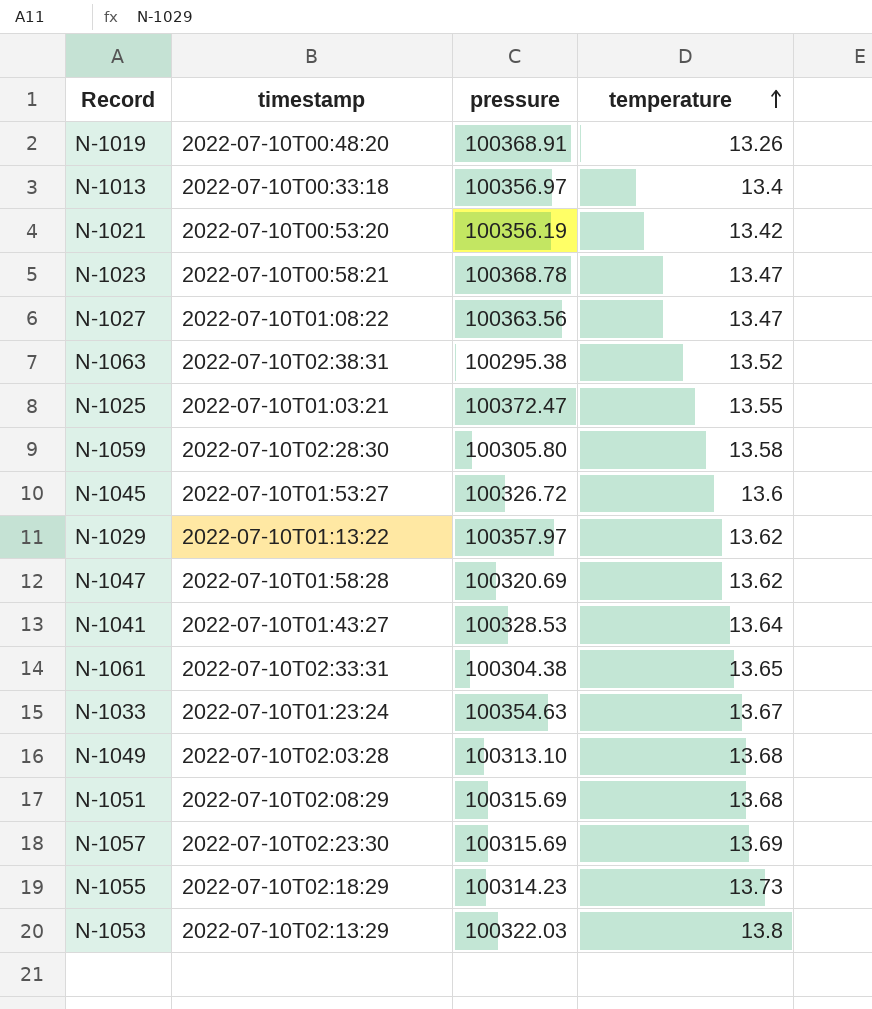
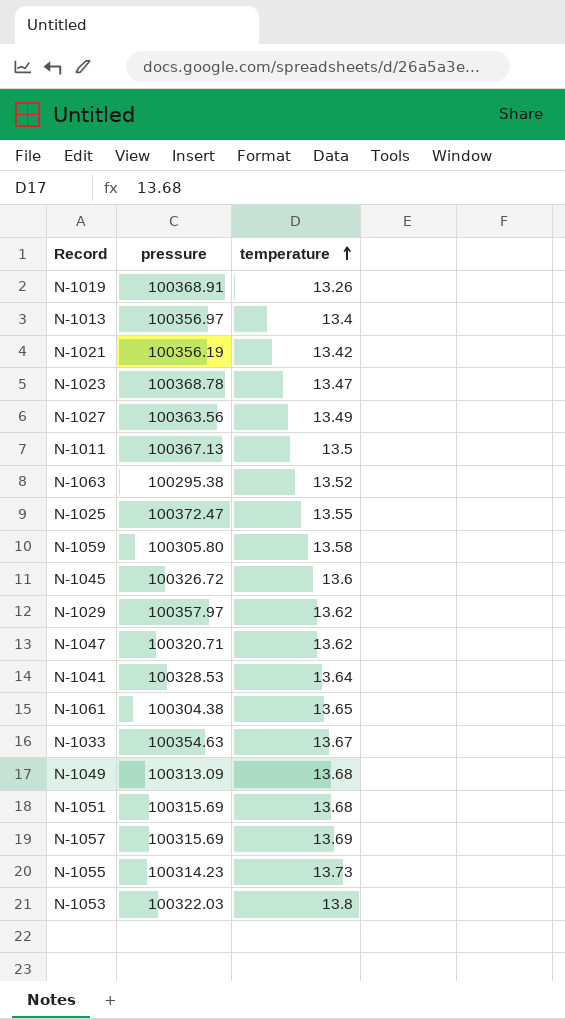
column timestamp | position: 2 -> none
N-1027 | temperature: 13.47 -> 13.49
row N-1011: none -> 100367.13 | 13.5
N-1047 | pressure: 100320.69 -> 100320.71
N-1049 | pressure: 100313.10 -> 100313.09

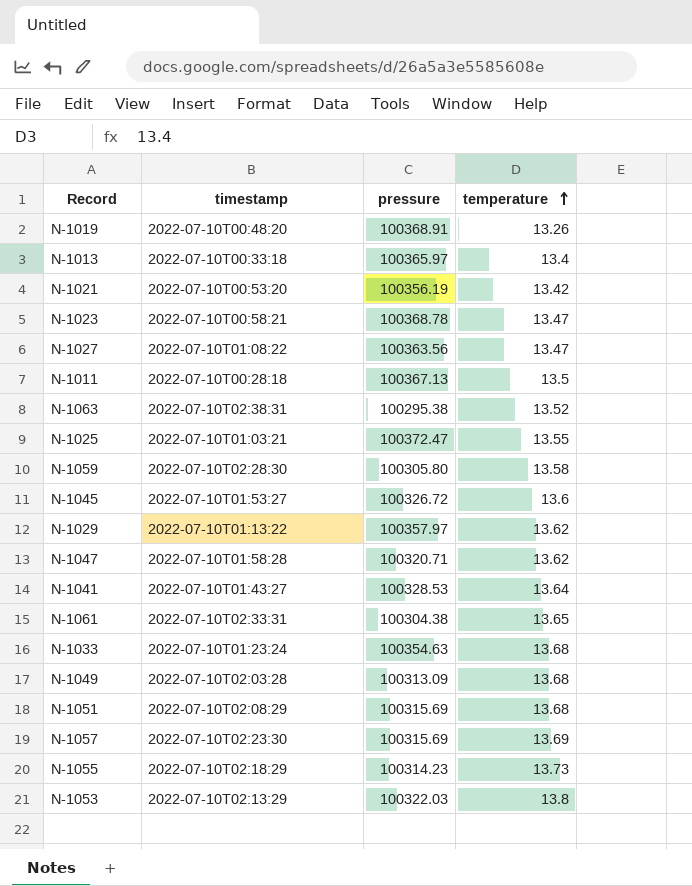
column timestamp | position: none -> 2
N-1013 | pressure: 100356.97 -> 100365.97
N-1027 | temperature: 13.49 -> 13.47
N-1033 | temperature: 13.67 -> 13.68

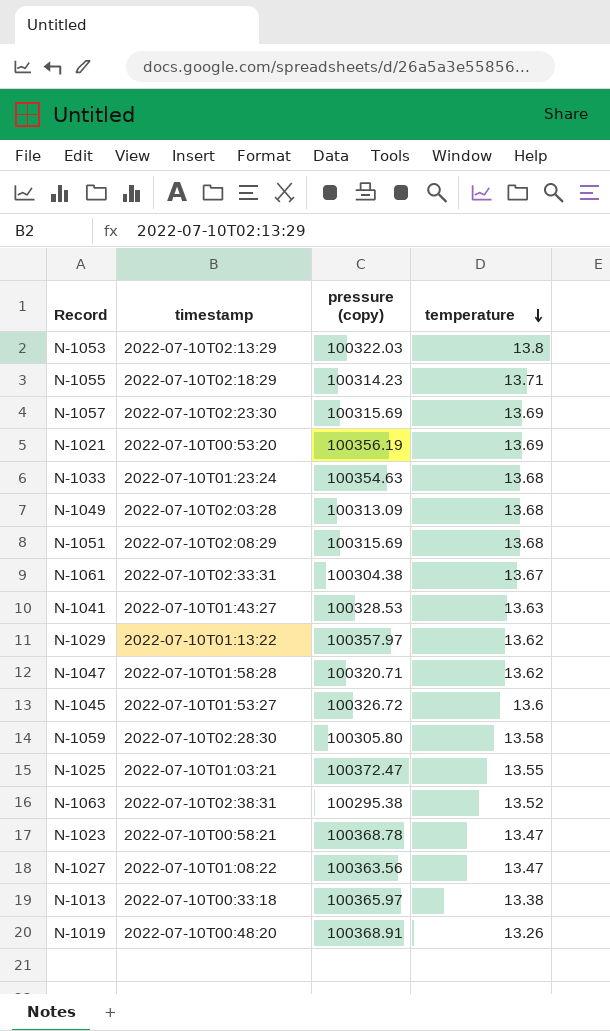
row order: temperature ascending -> temperature descending
column name: pressure -> pressure (copy)
row N-1011: 2022-07-10T00:28:18 | 100367.13 | 13.5 -> none
N-1055 | temperature: 13.73 -> 13.71
N-1021 | temperature: 13.42 -> 13.69
N-1061 | temperature: 13.65 -> 13.67
N-1041 | temperature: 13.64 -> 13.63
N-1013 | temperature: 13.4 -> 13.38

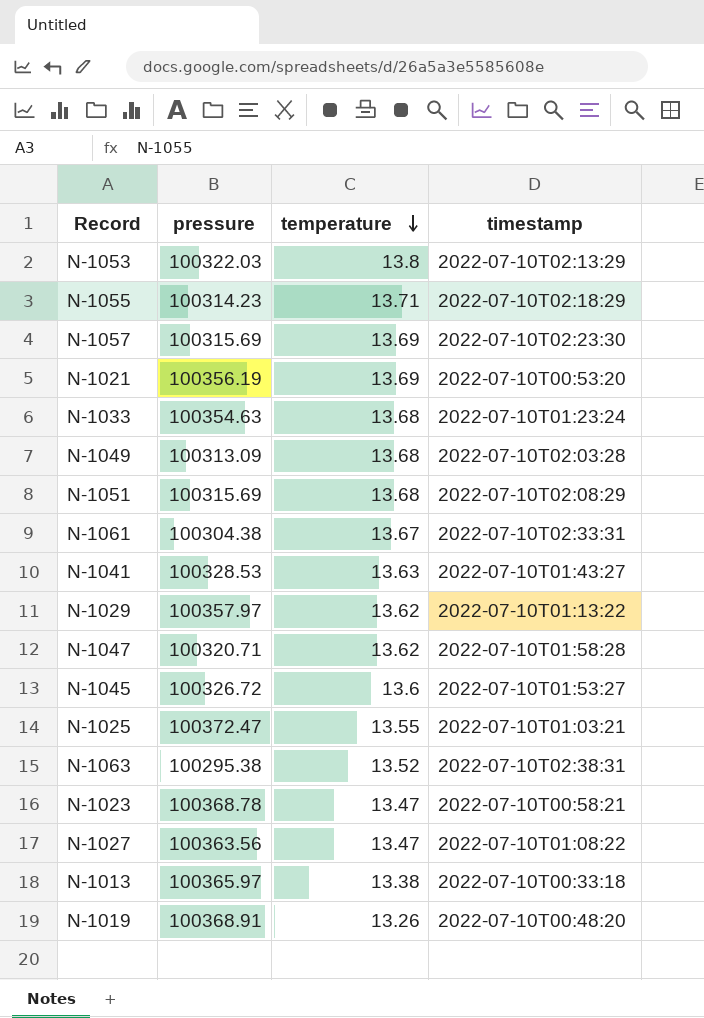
column name: pressure (copy) -> pressure
column timestamp | position: 2 -> 4
row N-1059: 2022-07-10T02:28:30 | 100305.80 | 13.58 -> none

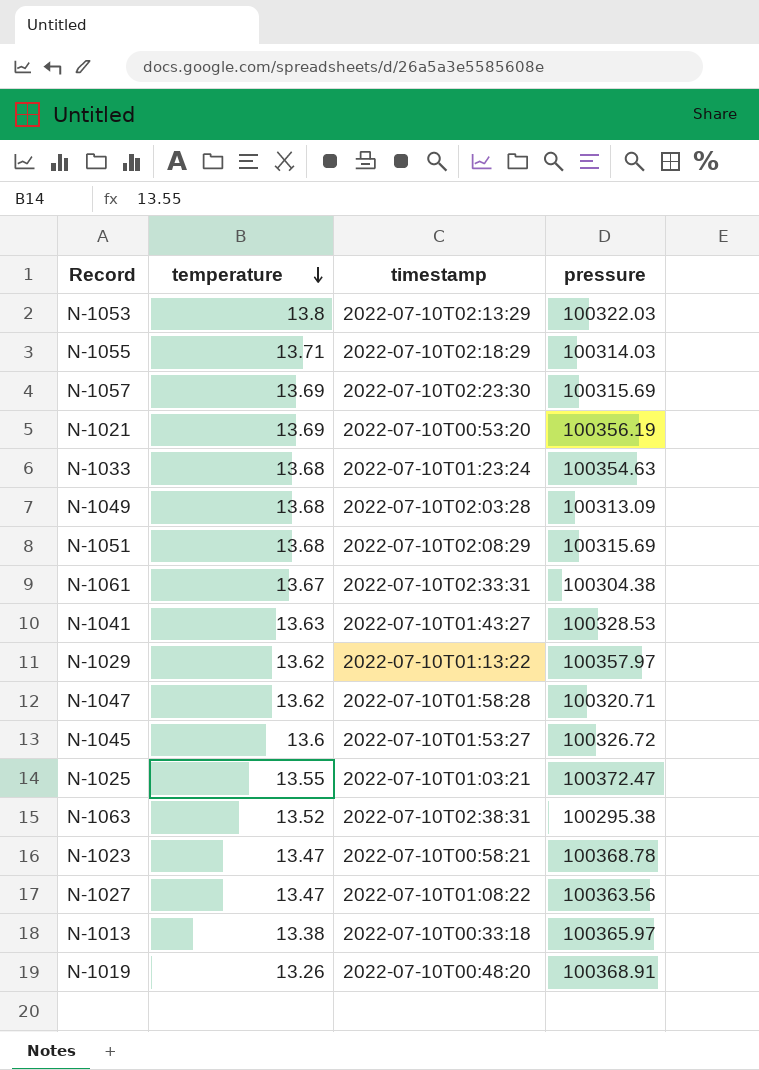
column pressure | position: 2 -> 4
N-1055 | pressure: 100314.23 -> 100314.03

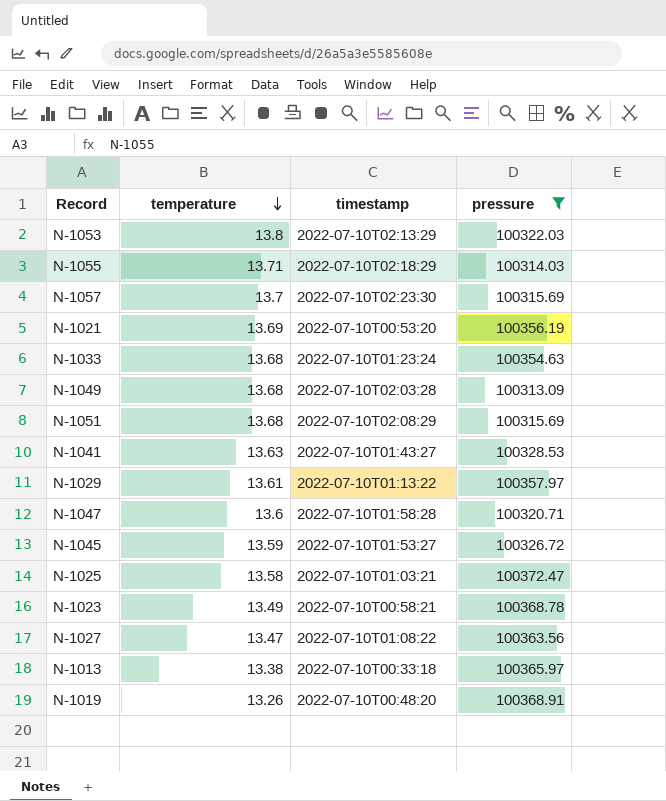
filter: none -> pressure >= 100313.09
N-1057 | temperature: 13.69 -> 13.7
N-1029 | temperature: 13.62 -> 13.61
N-1047 | temperature: 13.62 -> 13.6
N-1045 | temperature: 13.6 -> 13.59
N-1025 | temperature: 13.55 -> 13.58
N-1023 | temperature: 13.47 -> 13.49

